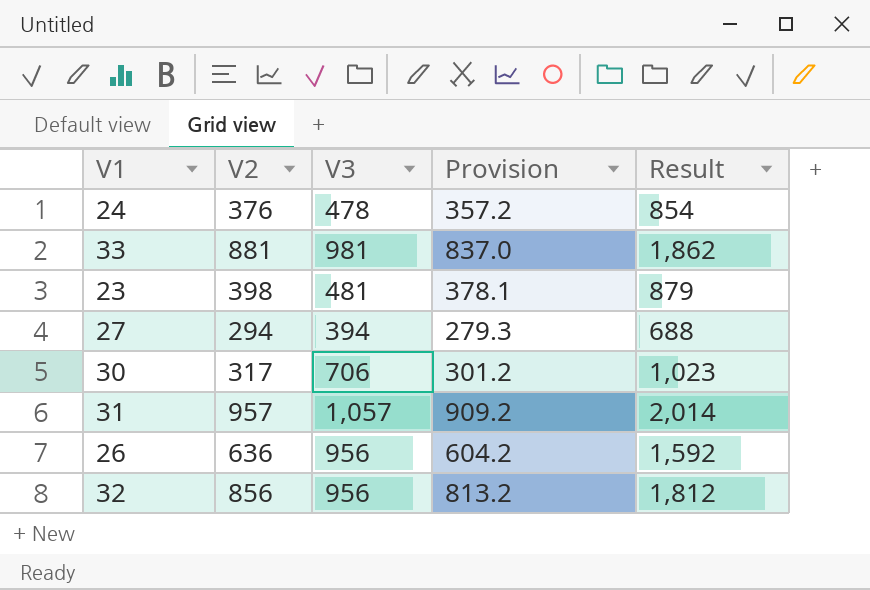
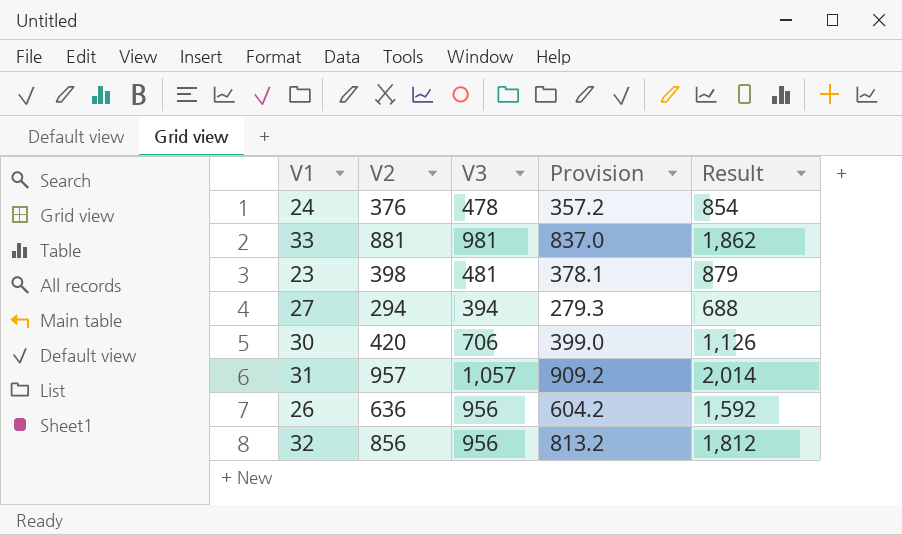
30 | V2: 317 -> 420
30 | Provision: 301.2 -> 399.0
30 | Result: 1,023 -> 1,126

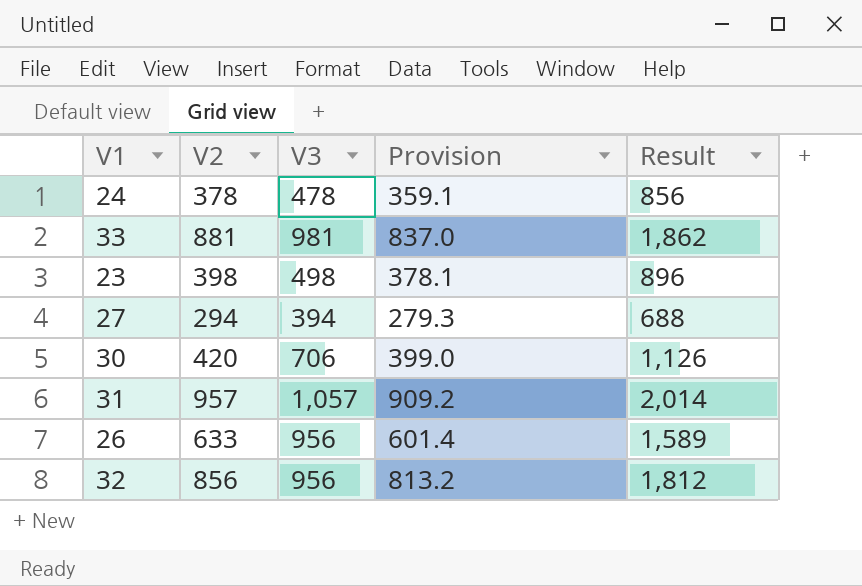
24 | V2: 376 -> 378
24 | Provision: 357.2 -> 359.1
24 | Result: 854 -> 856
23 | V3: 481 -> 498
23 | Result: 879 -> 896
26 | V2: 636 -> 633
26 | Provision: 604.2 -> 601.4
26 | Result: 1,592 -> 1,589

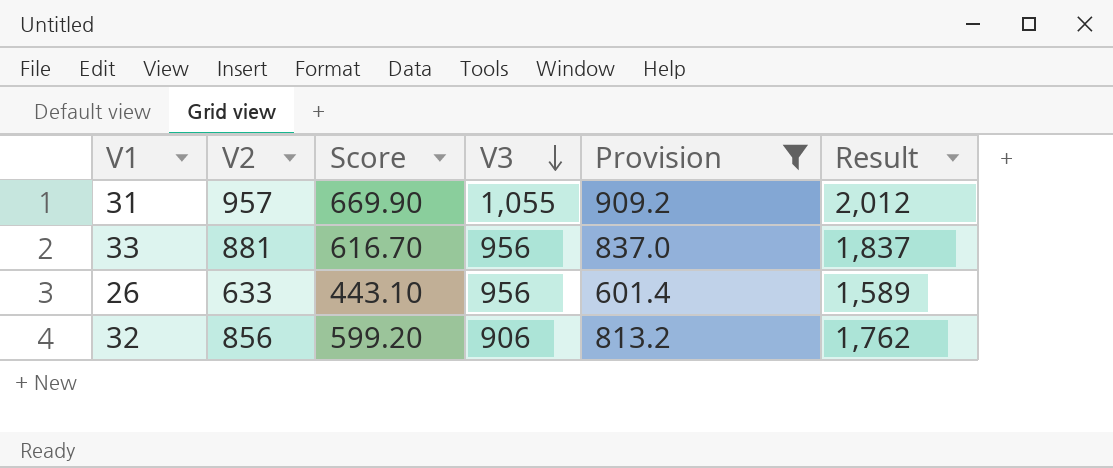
filter: none -> Provision >= 601.4
row order: none -> V3 descending
column Score | formula: none -> [V2] * 0.7
31 | V3: 1,057 -> 1,055
31 | Result: 2,014 -> 2,012
33 | V3: 981 -> 956
33 | Result: 1,862 -> 1,837
32 | V3: 956 -> 906
32 | Result: 1,812 -> 1,762

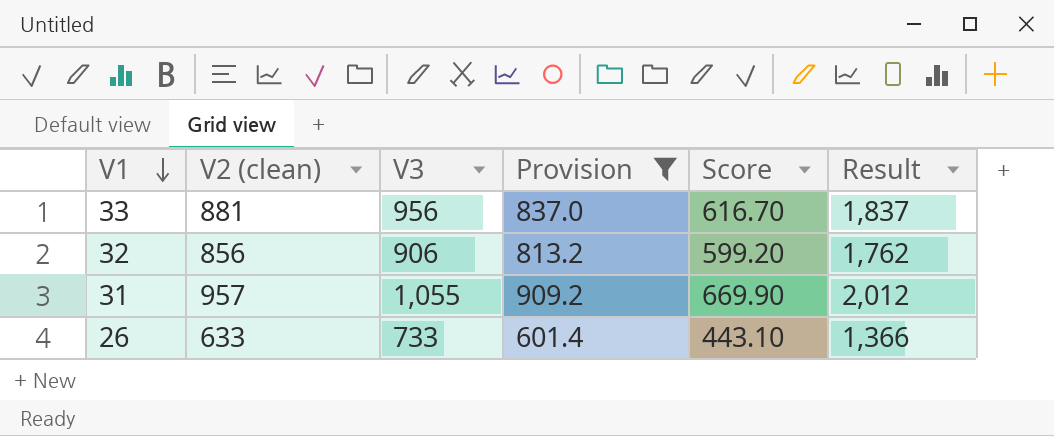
row order: V3 descending -> V1 descending
column name: V2 -> V2 (clean)
column Score | position: 3 -> 5
26 | V3: 956 -> 733
26 | Result: 1,589 -> 1,366

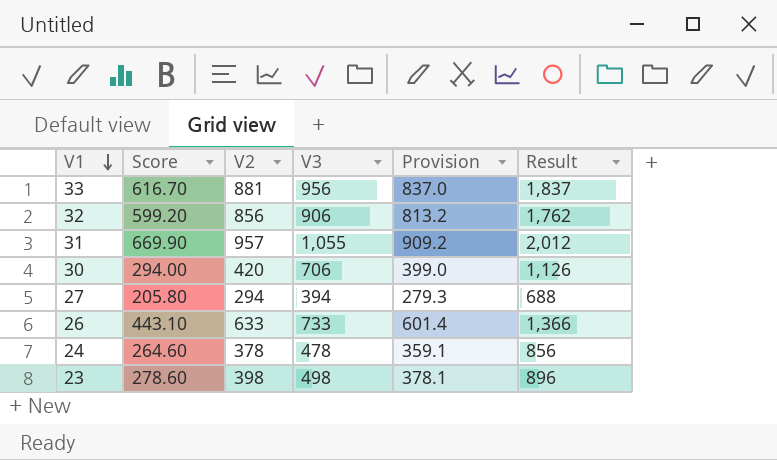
filter: Provision >= 601.4 -> none
column Score | position: 5 -> 2
column name: V2 (clean) -> V2

